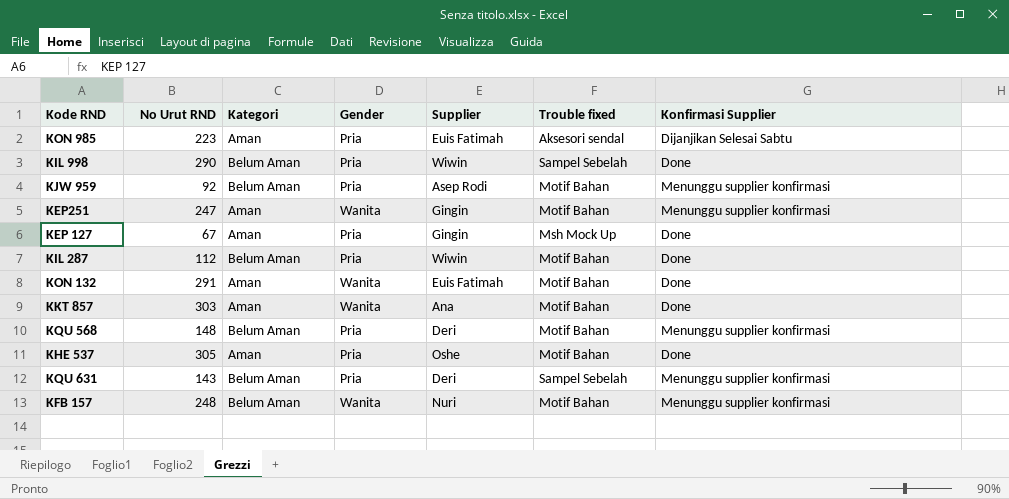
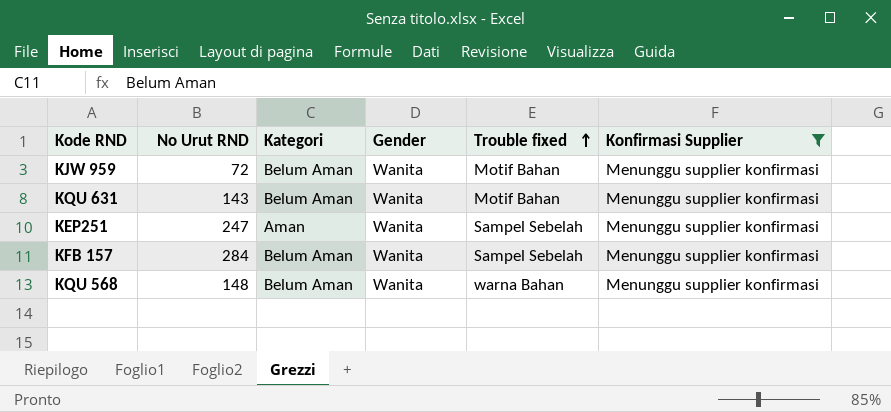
filter: none -> Konfirmasi Supplier = Menunggu supplier konfirmasi
row order: none -> Trouble fixed ascending
column Supplier | position: 5 -> none
KJW 959 | No Urut RND: 92 -> 72
KJW 959 | Gender: Pria -> Wanita
KQU 631 | Gender: Pria -> Wanita
KQU 631 | Trouble fixed: Sampel Sebelah -> Motif Bahan
KEP251 | Trouble fixed: Motif Bahan -> Sampel Sebelah
KFB 157 | No Urut RND: 248 -> 284
KFB 157 | Trouble fixed: Motif Bahan -> Sampel Sebelah
KQU 568 | Gender: Pria -> Wanita
KQU 568 | Trouble fixed: Motif Bahan -> warna Bahan

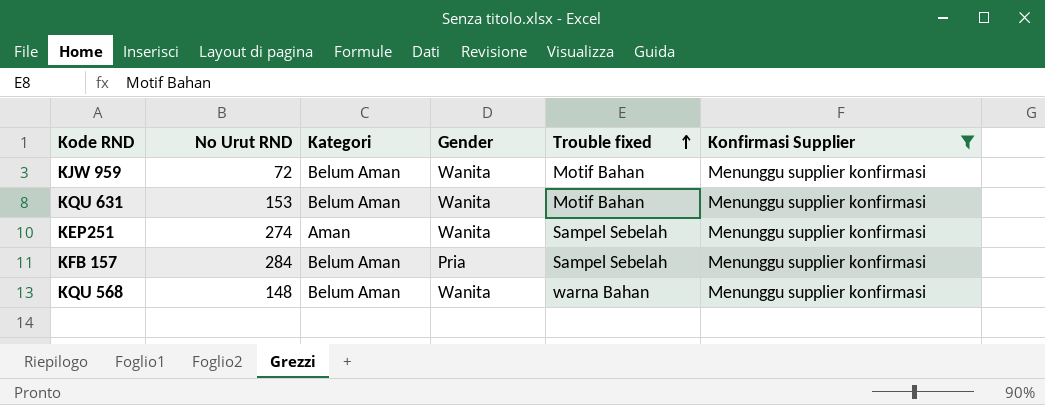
KQU 631 | No Urut RND: 143 -> 153
KEP251 | No Urut RND: 247 -> 274
KFB 157 | Gender: Wanita -> Pria

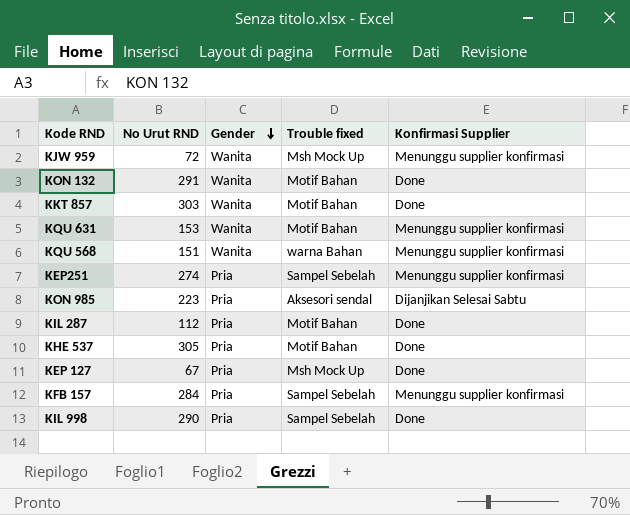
filter: Konfirmasi Supplier = Menunggu supplier konfirmasi -> none
row order: Trouble fixed ascending -> Gender descending
column Kategori | position: 3 -> none
KJW 959 | Trouble fixed: Motif Bahan -> Msh Mock Up
KQU 568 | No Urut RND: 148 -> 151
KEP251 | Gender: Wanita -> Pria

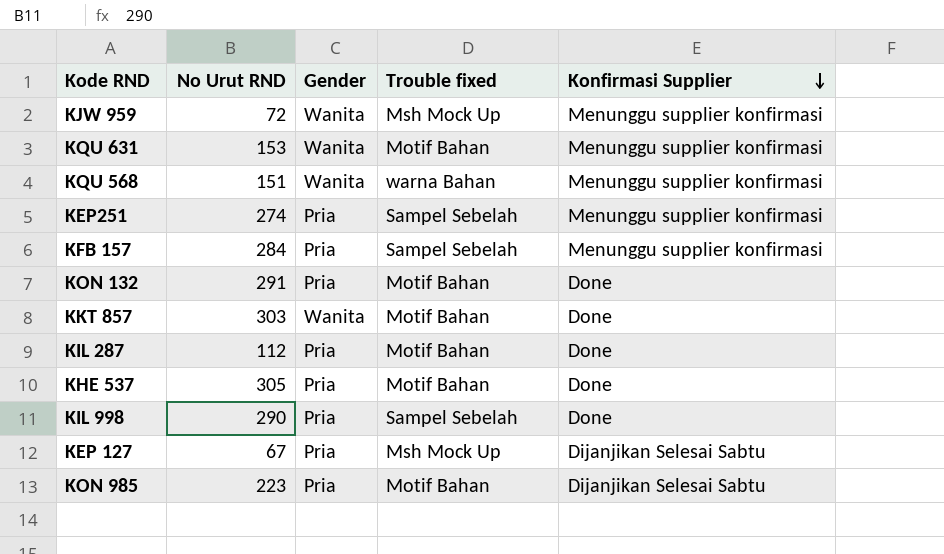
row order: Gender descending -> Konfirmasi Supplier descending
KON 132 | Gender: Wanita -> Pria
KEP 127 | Konfirmasi Supplier: Done -> Dijanjikan Selesai Sabtu
KON 985 | Trouble fixed: Aksesori sendal -> Motif Bahan

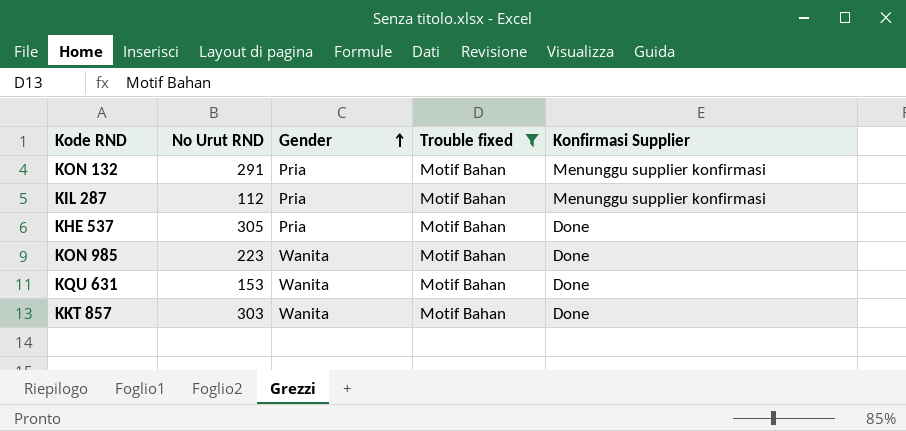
filter: none -> Trouble fixed = Motif Bahan
row order: Konfirmasi Supplier descending -> Gender ascending
KON 132 | Konfirmasi Supplier: Done -> Menunggu supplier konfirmasi
KIL 287 | Konfirmasi Supplier: Done -> Menunggu supplier konfirmasi
KON 985 | Gender: Pria -> Wanita
KON 985 | Konfirmasi Supplier: Dijanjikan Selesai Sabtu -> Done
KQU 631 | Konfirmasi Supplier: Menunggu supplier konfirmasi -> Done

